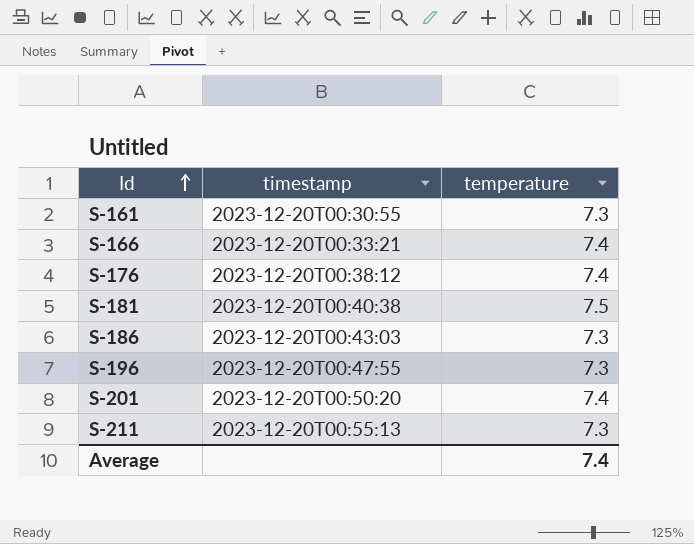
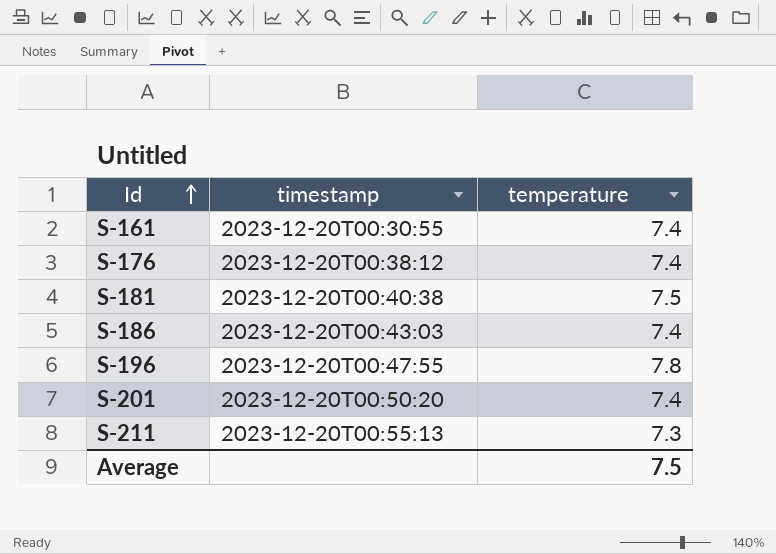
row S-166: 2023-12-20T00:33:21 | 7.4 -> none
S-161 | temperature: 7.3 -> 7.4
S-186 | temperature: 7.3 -> 7.4
S-196 | temperature: 7.3 -> 7.8
Average | temperature: 7.4 -> 7.5

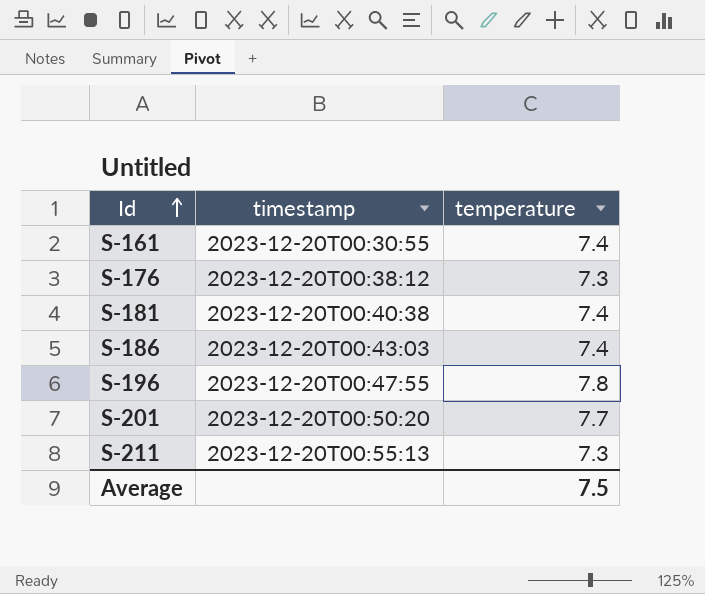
S-176 | temperature: 7.4 -> 7.3
S-181 | temperature: 7.5 -> 7.4
S-201 | temperature: 7.4 -> 7.7

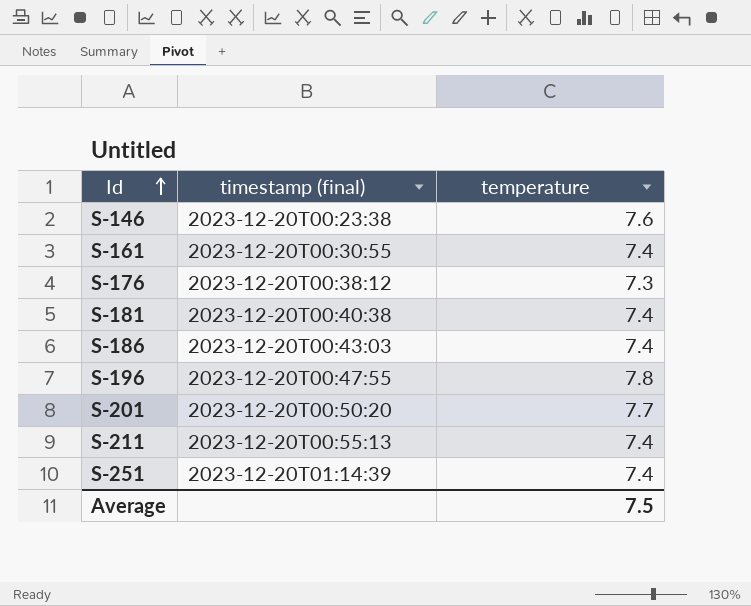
column name: timestamp -> timestamp (final)
row S-146: none -> 2023-12-20T00:23:38 | 7.6
S-211 | temperature: 7.3 -> 7.4
row S-251: none -> 2023-12-20T01:14:39 | 7.4

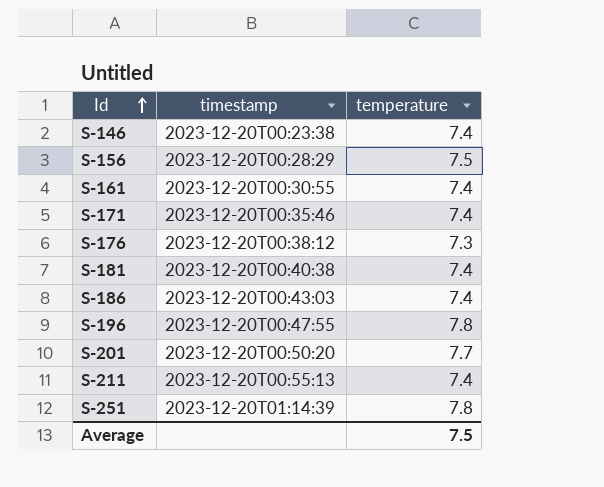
column name: timestamp (final) -> timestamp
S-146 | temperature: 7.6 -> 7.4
row S-156: none -> 2023-12-20T00:28:29 | 7.5
row S-171: none -> 2023-12-20T00:35:46 | 7.4
S-251 | temperature: 7.4 -> 7.8

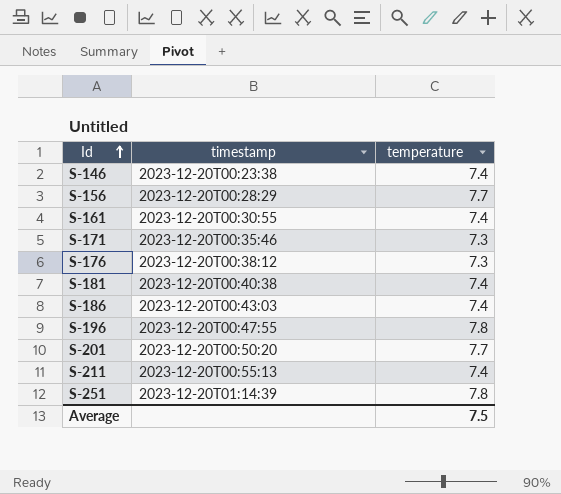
S-156 | temperature: 7.5 -> 7.7
S-171 | temperature: 7.4 -> 7.3

